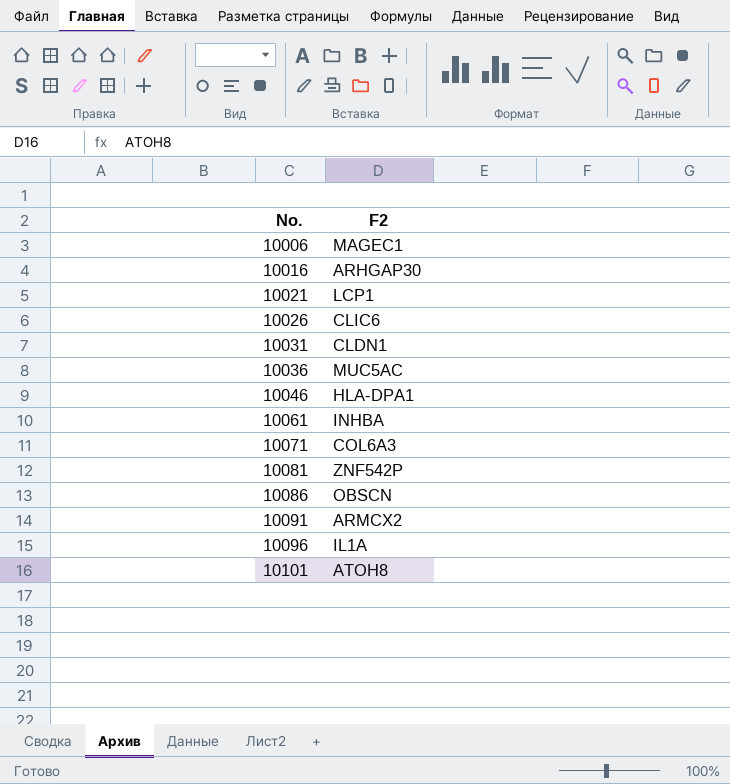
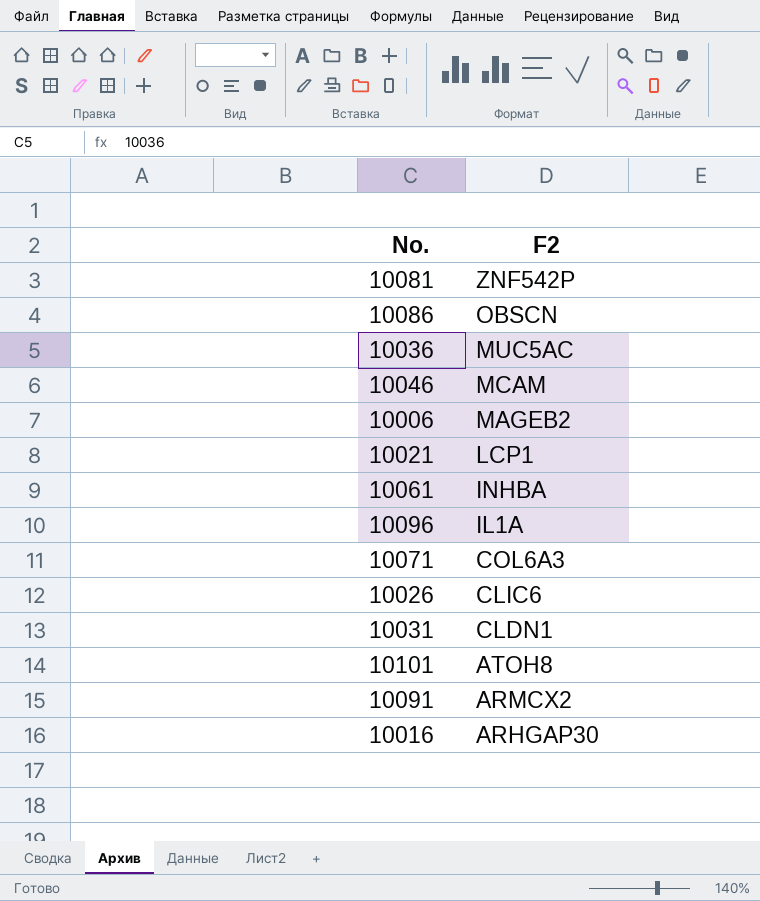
row order: No. ascending -> F2 descending
10046 | F2: HLA-DPA1 -> MCAM
10006 | F2: MAGEC1 -> MAGEB2

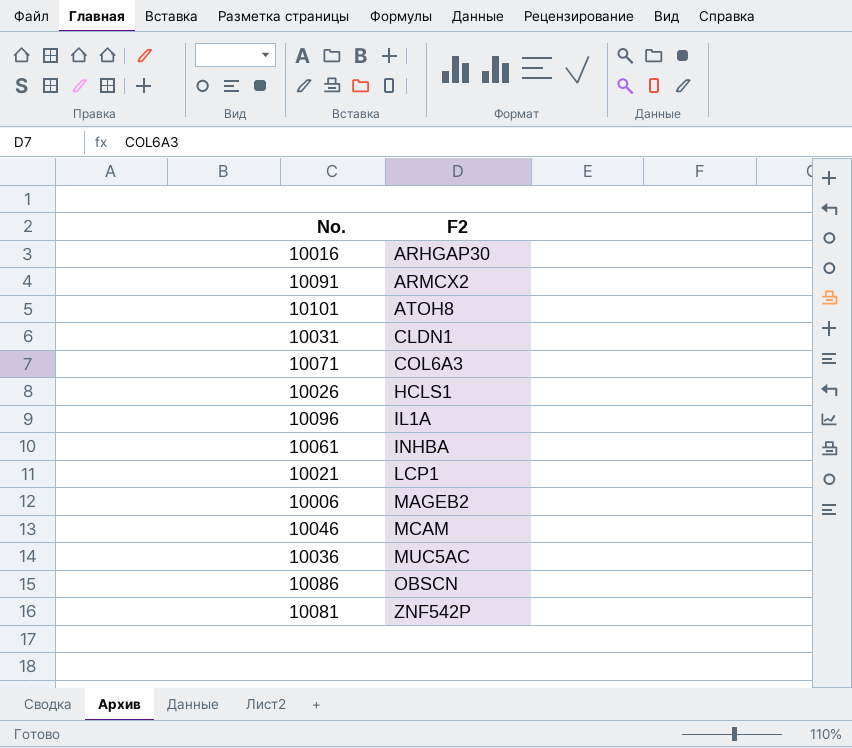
row order: F2 descending -> F2 ascending
10026 | F2: CLIC6 -> HCLS1

